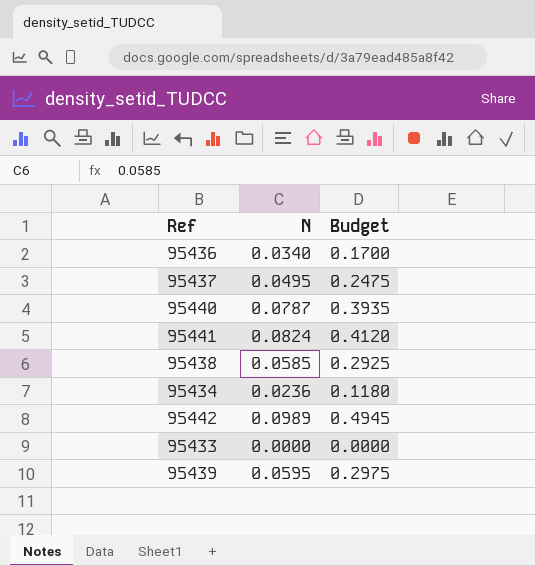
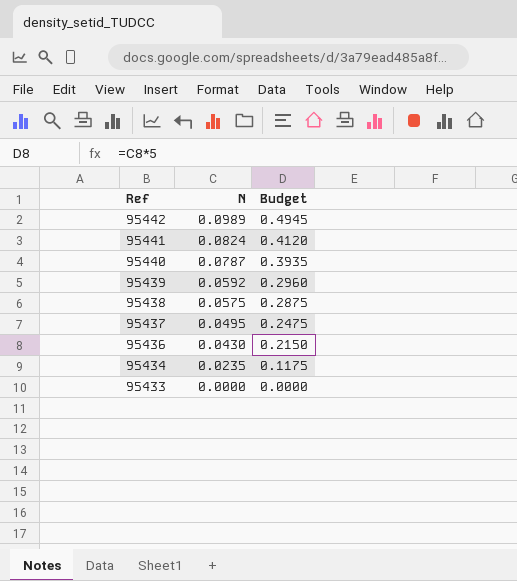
row order: none -> Ref descending
95439 | N: 0.0595 -> 0.0592
95439 | Budget: 0.2975 -> 0.2960
95438 | N: 0.0585 -> 0.0575
95438 | Budget: 0.2925 -> 0.2875
95436 | N: 0.0340 -> 0.0430
95436 | Budget: 0.1700 -> 0.2150
95434 | N: 0.0236 -> 0.0235
95434 | Budget: 0.1180 -> 0.1175

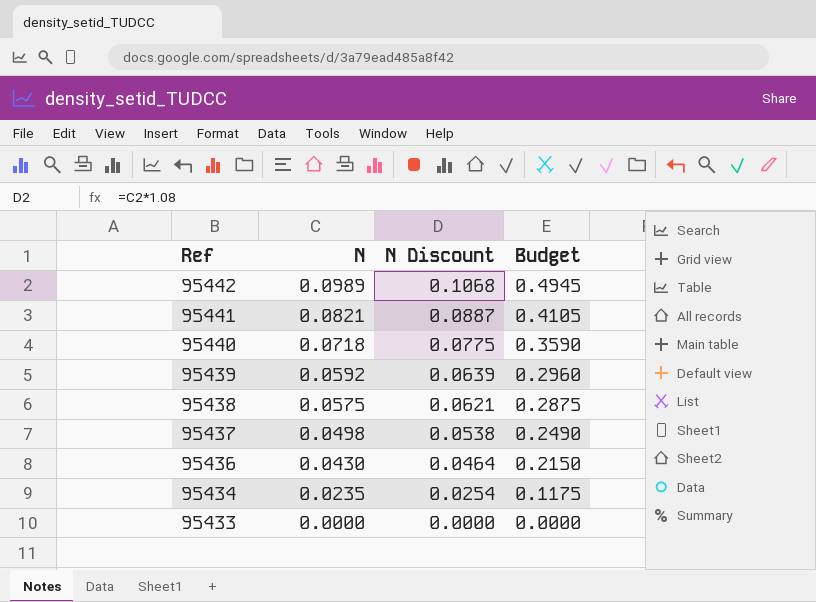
column N Discount | formula: none -> [N] * 1.08
95441 | N: 0.0824 -> 0.0821
95441 | Budget: 0.4120 -> 0.4105
95440 | N: 0.0787 -> 0.0718
95440 | Budget: 0.3935 -> 0.3590
95437 | N: 0.0495 -> 0.0498
95437 | Budget: 0.2475 -> 0.2490

